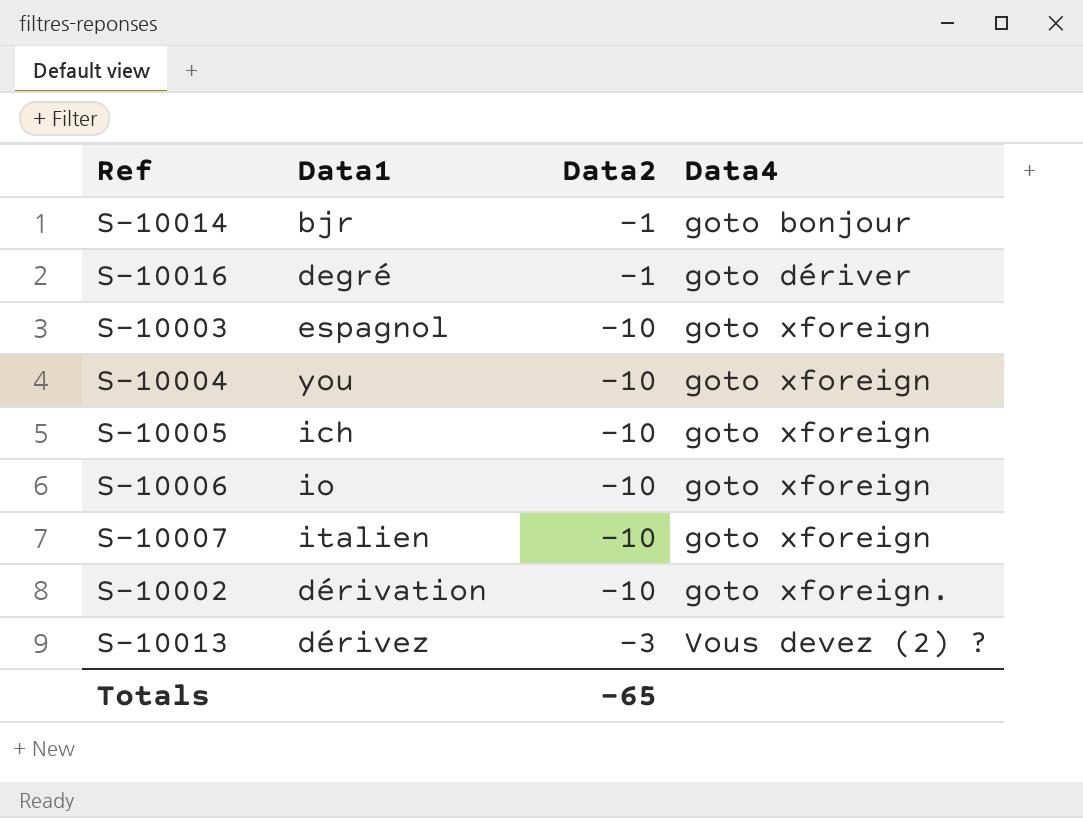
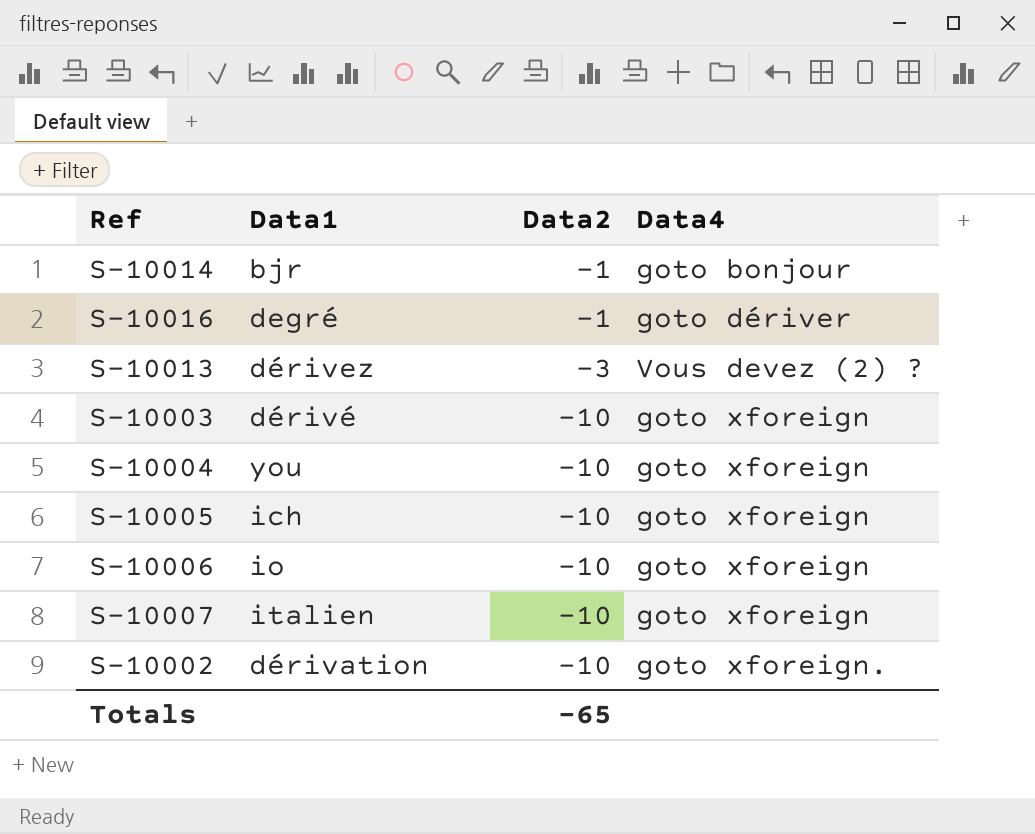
row order: Data4 ascending -> Data2 descending
S-10003 | Data1: espagnol -> dérivé

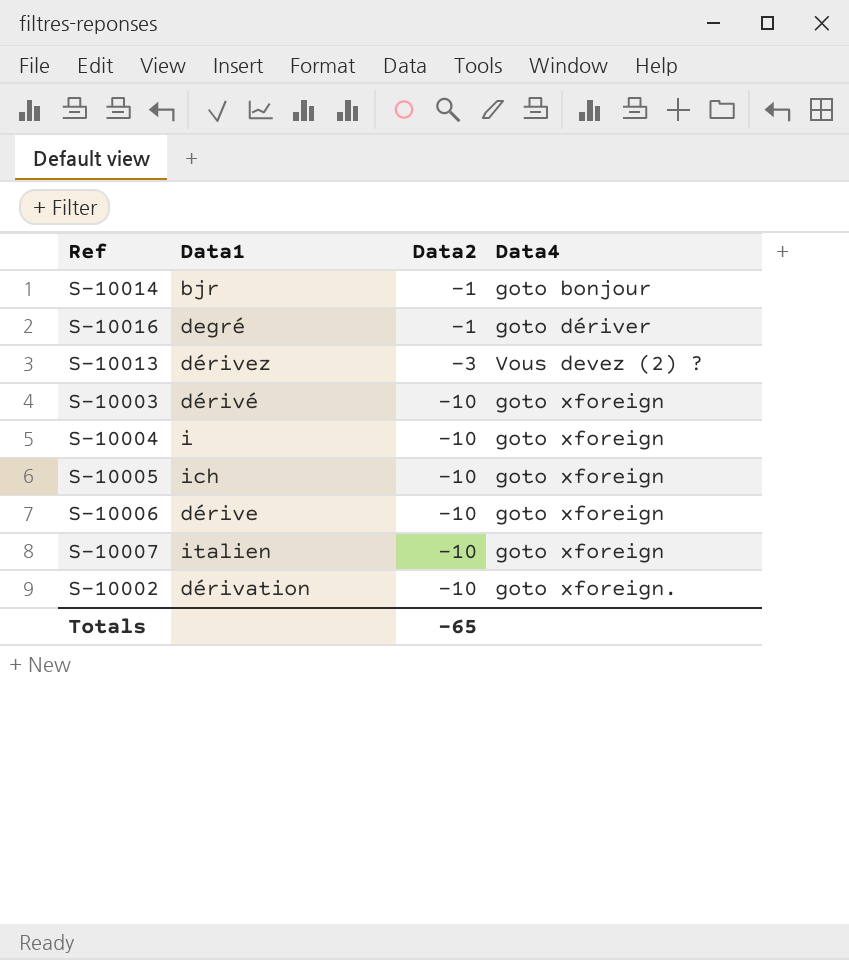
S-10004 | Data1: you -> i
S-10006 | Data1: io -> dérive

